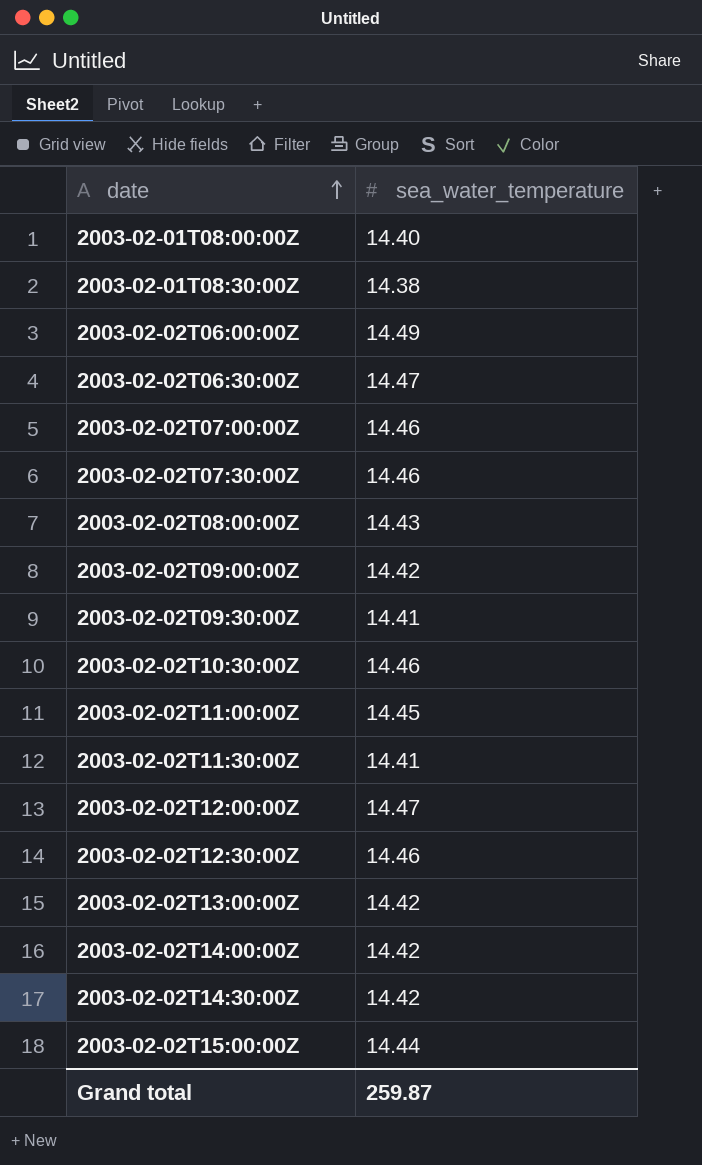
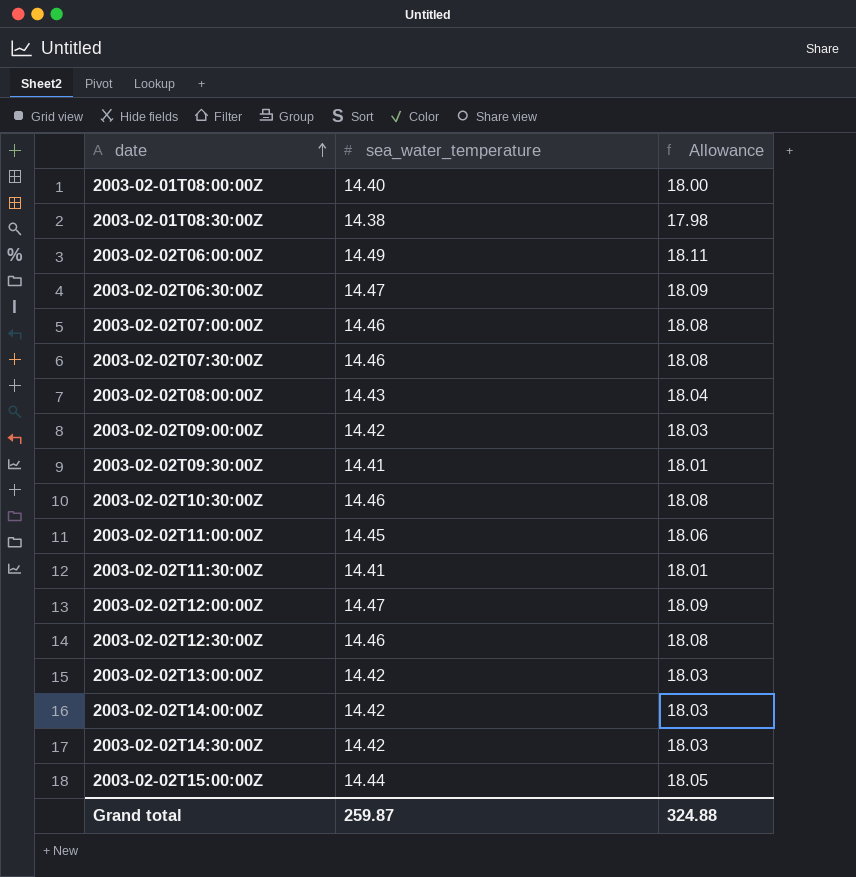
column Allowance | formula: none -> [sea_water_temperature] * 1.25

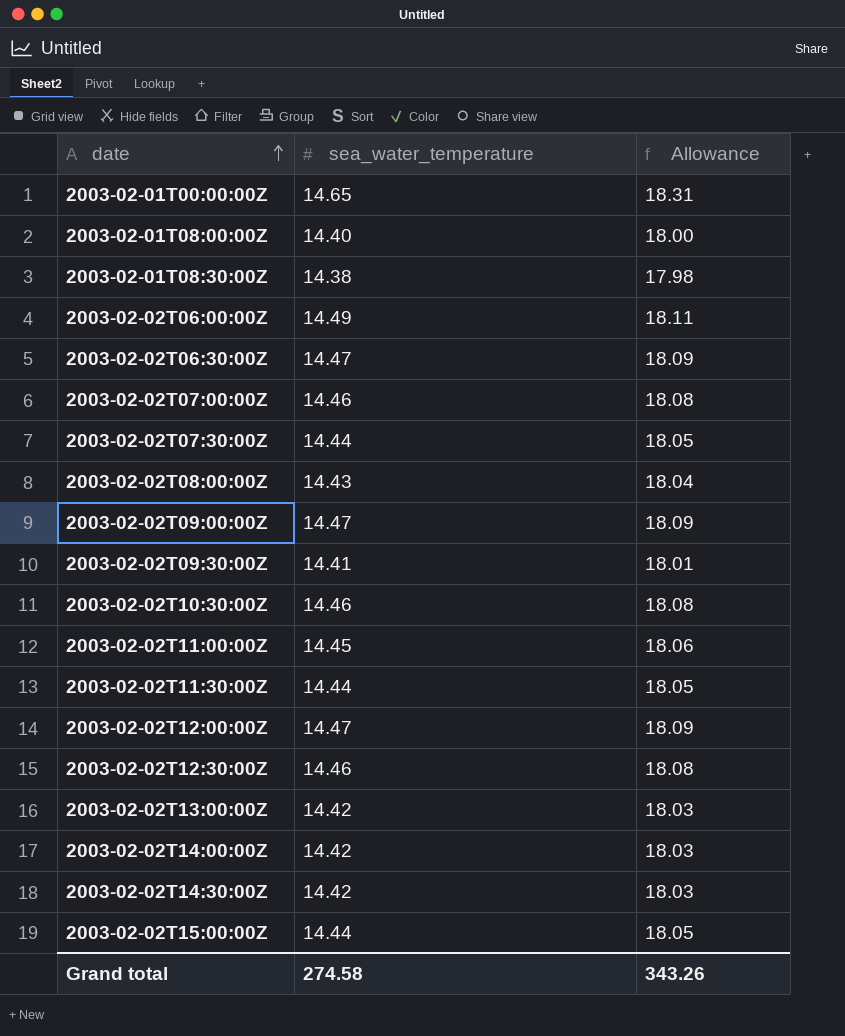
row 2003-02-01T00:00:00Z: none -> 14.65 | 18.31
2003-02-02T07:30:00Z | sea_water_temperature: 14.46 -> 14.44
2003-02-02T07:30:00Z | Allowance: 18.08 -> 18.05
2003-02-02T09:00:00Z | sea_water_temperature: 14.42 -> 14.47
2003-02-02T09:00:00Z | Allowance: 18.03 -> 18.09
2003-02-02T11:30:00Z | sea_water_temperature: 14.41 -> 14.44
2003-02-02T11:30:00Z | Allowance: 18.01 -> 18.05
Grand total | sea_water_temperature: 259.87 -> 274.58
Grand total | Allowance: 324.88 -> 343.26

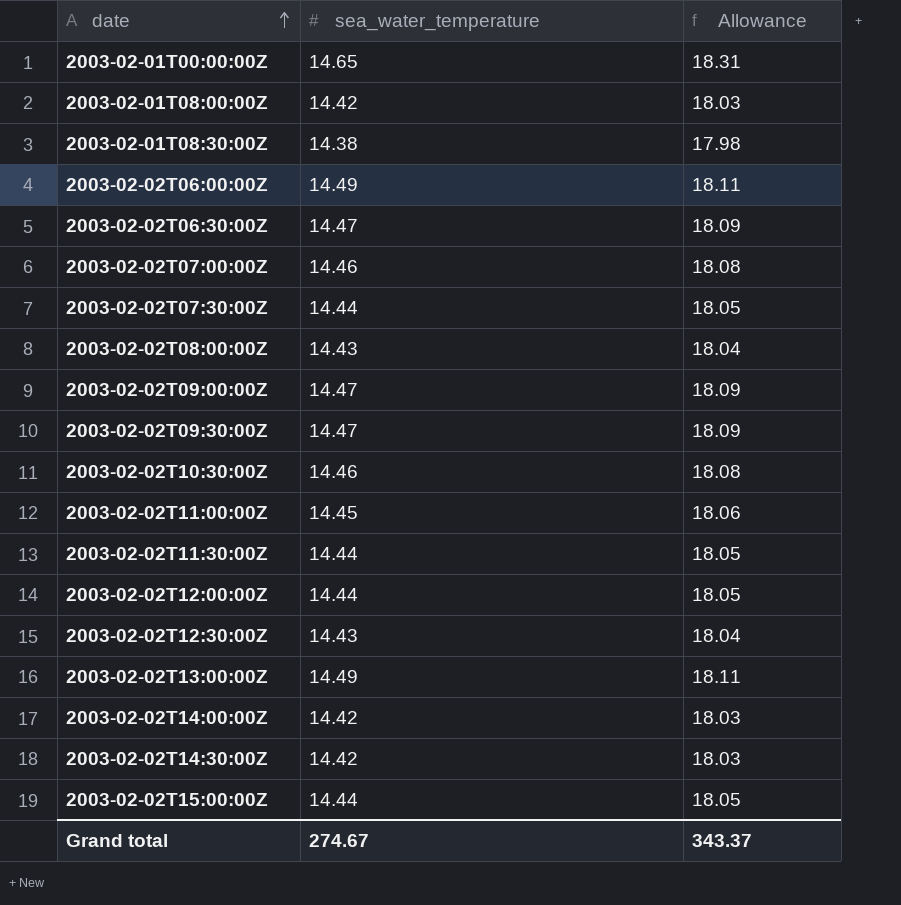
2003-02-01T08:00:00Z | sea_water_temperature: 14.40 -> 14.42
2003-02-01T08:00:00Z | Allowance: 18.00 -> 18.03
2003-02-02T09:30:00Z | sea_water_temperature: 14.41 -> 14.47
2003-02-02T09:30:00Z | Allowance: 18.01 -> 18.09
2003-02-02T12:00:00Z | sea_water_temperature: 14.47 -> 14.44
2003-02-02T12:00:00Z | Allowance: 18.09 -> 18.05
2003-02-02T12:30:00Z | sea_water_temperature: 14.46 -> 14.43
2003-02-02T12:30:00Z | Allowance: 18.08 -> 18.04
2003-02-02T13:00:00Z | sea_water_temperature: 14.42 -> 14.49
2003-02-02T13:00:00Z | Allowance: 18.03 -> 18.11
Grand total | sea_water_temperature: 274.58 -> 274.67
Grand total | Allowance: 343.26 -> 343.37

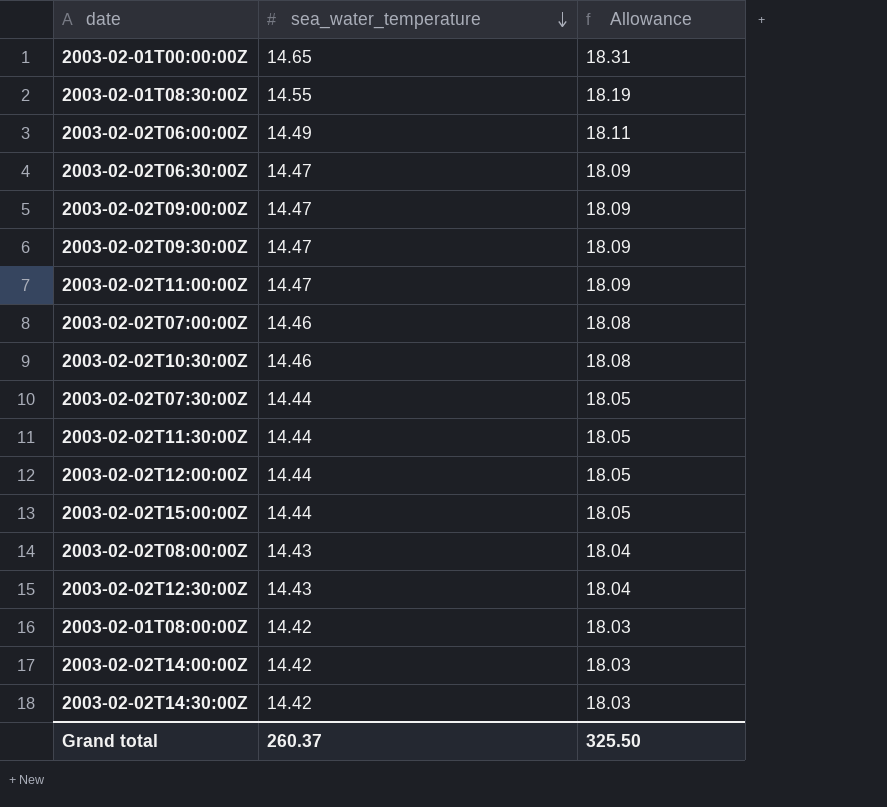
row order: date ascending -> sea_water_temperature descending
row 2003-02-02T13:00:00Z: 14.49 | 18.11 -> none
2003-02-01T08:30:00Z | sea_water_temperature: 14.38 -> 14.55
2003-02-01T08:30:00Z | Allowance: 17.98 -> 18.19
2003-02-02T11:00:00Z | sea_water_temperature: 14.45 -> 14.47
2003-02-02T11:00:00Z | Allowance: 18.06 -> 18.09
Grand total | sea_water_temperature: 274.67 -> 260.37
Grand total | Allowance: 343.37 -> 325.50

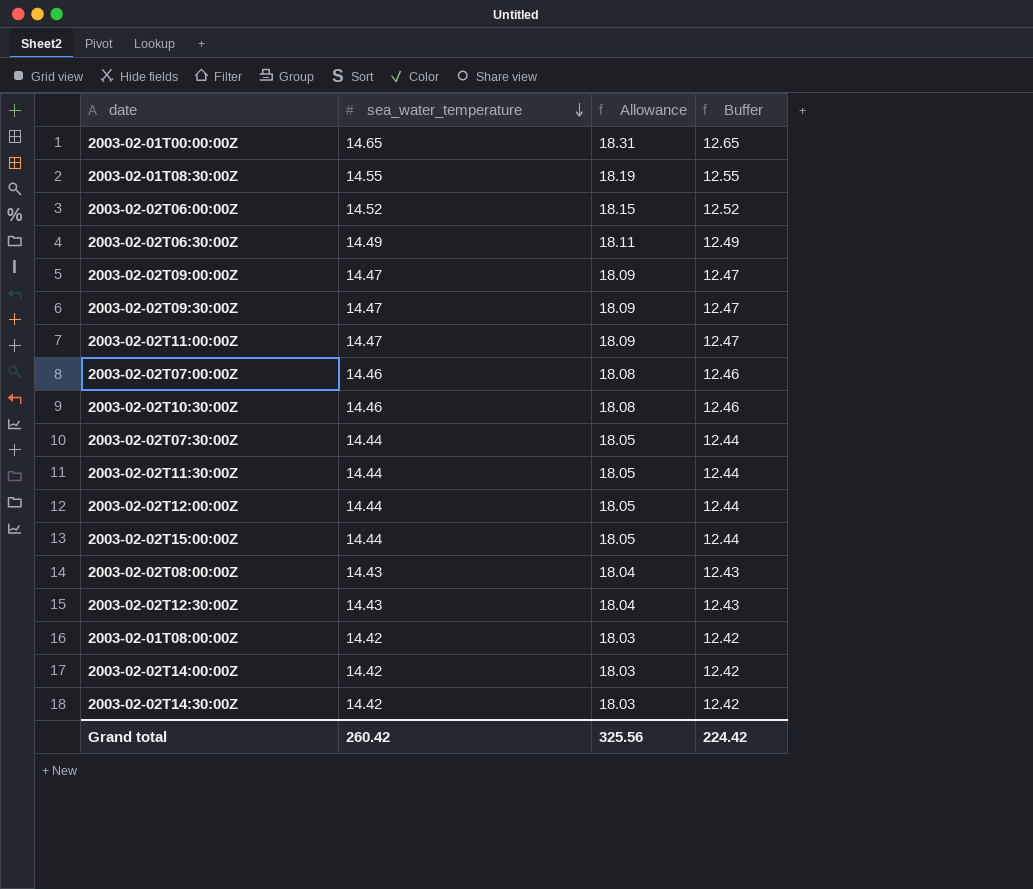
column Buffer | formula: none -> [sea_water_temperature] - 2
2003-02-02T06:00:00Z | sea_water_temperature: 14.49 -> 14.52
2003-02-02T06:00:00Z | Allowance: 18.11 -> 18.15
2003-02-02T06:30:00Z | sea_water_temperature: 14.47 -> 14.49
2003-02-02T06:30:00Z | Allowance: 18.09 -> 18.11
Grand total | sea_water_temperature: 260.37 -> 260.42
Grand total | Allowance: 325.50 -> 325.56

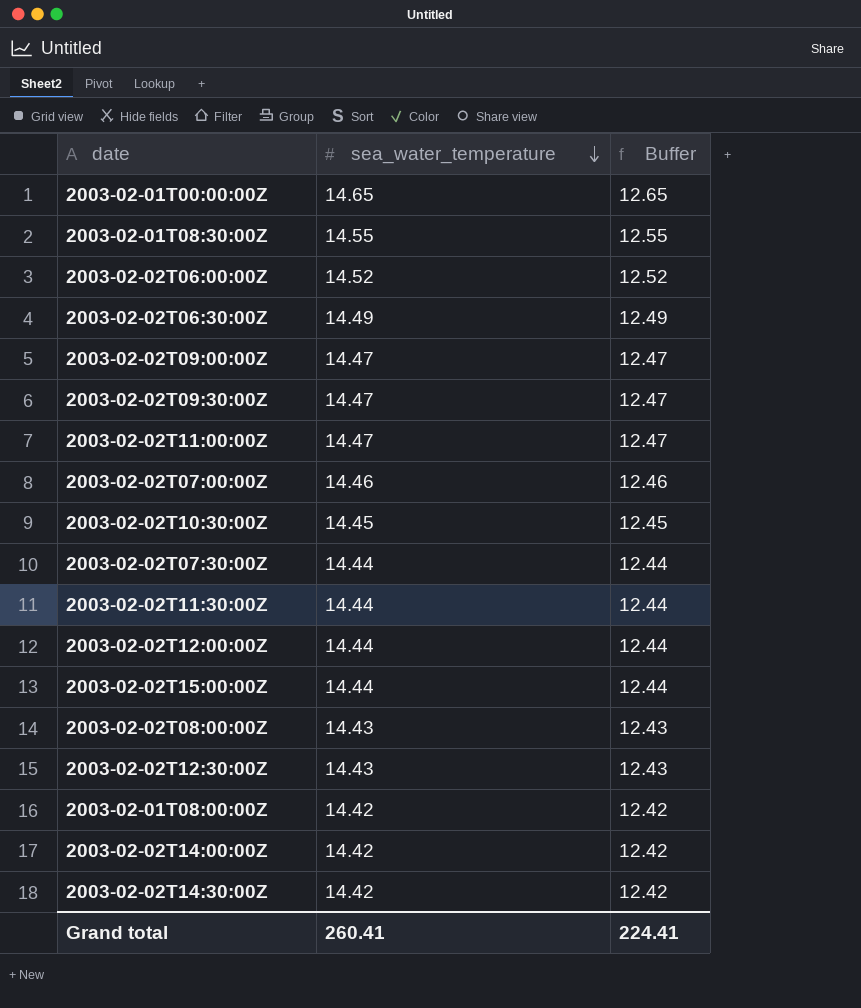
column Allowance | formula: [sea_water_temperature] * 1.25 -> none
2003-02-02T10:30:00Z | sea_water_temperature: 14.46 -> 14.45
2003-02-02T10:30:00Z | Buffer: 12.46 -> 12.45
Grand total | sea_water_temperature: 260.42 -> 260.41
Grand total | Buffer: 224.42 -> 224.41

